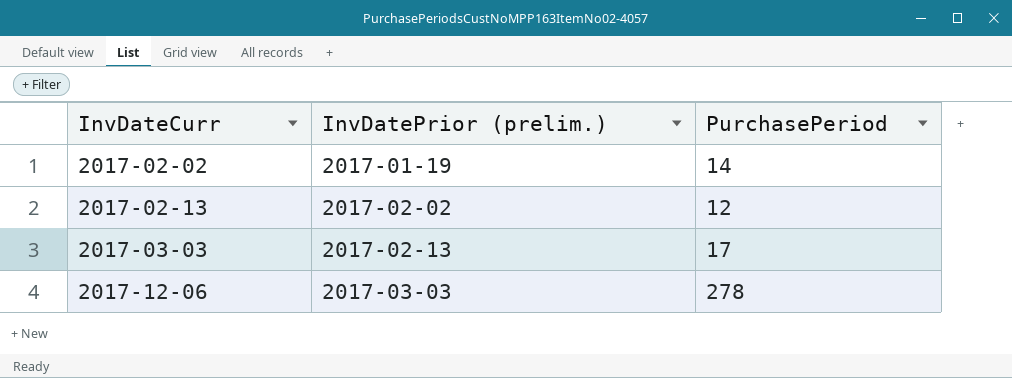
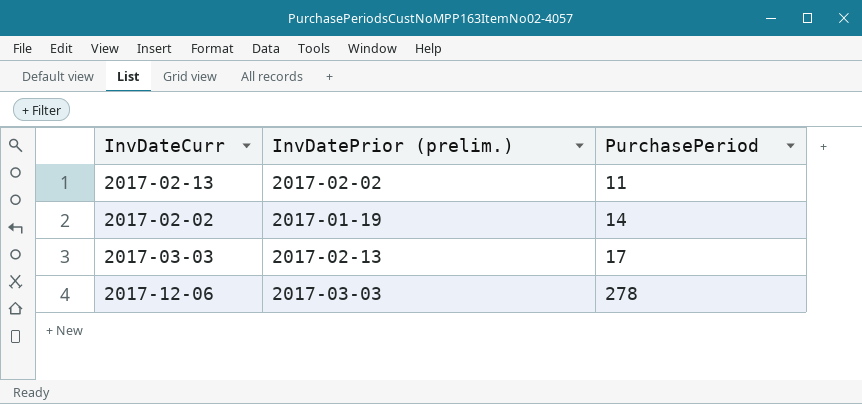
row order: InvDateCurr ascending -> PurchasePeriod ascending
2017-02-13 | PurchasePeriod: 12 -> 11

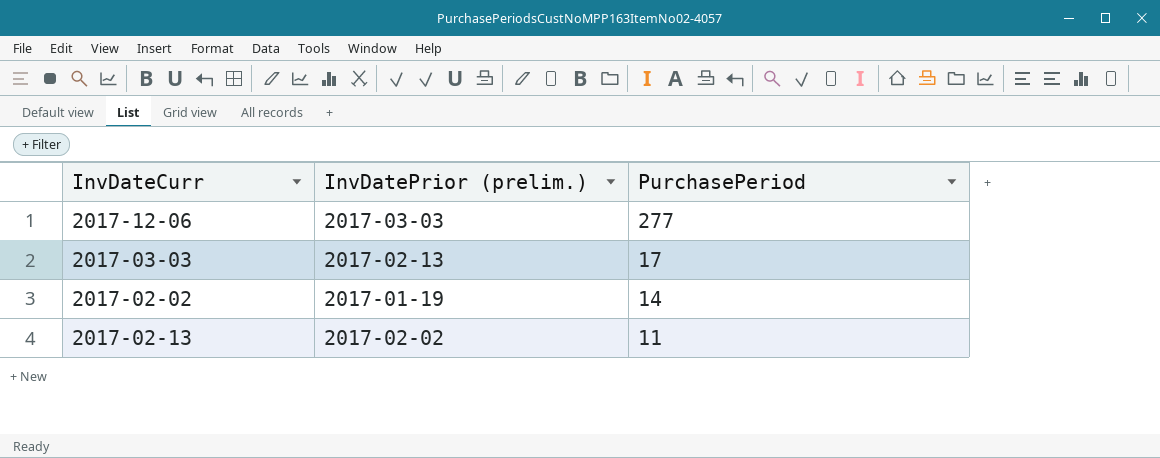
row order: PurchasePeriod ascending -> PurchasePeriod descending
2017-12-06 | PurchasePeriod: 278 -> 277

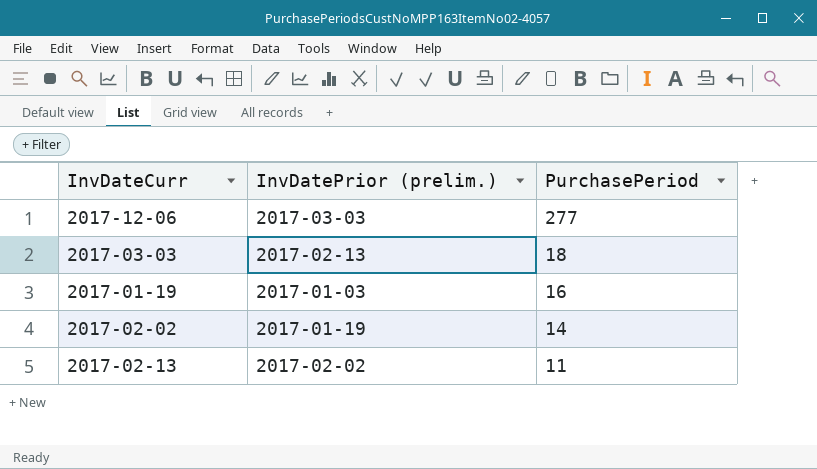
2017-03-03 | PurchasePeriod: 17 -> 18
row 2017-01-19: none -> 2017-01-03 | 16

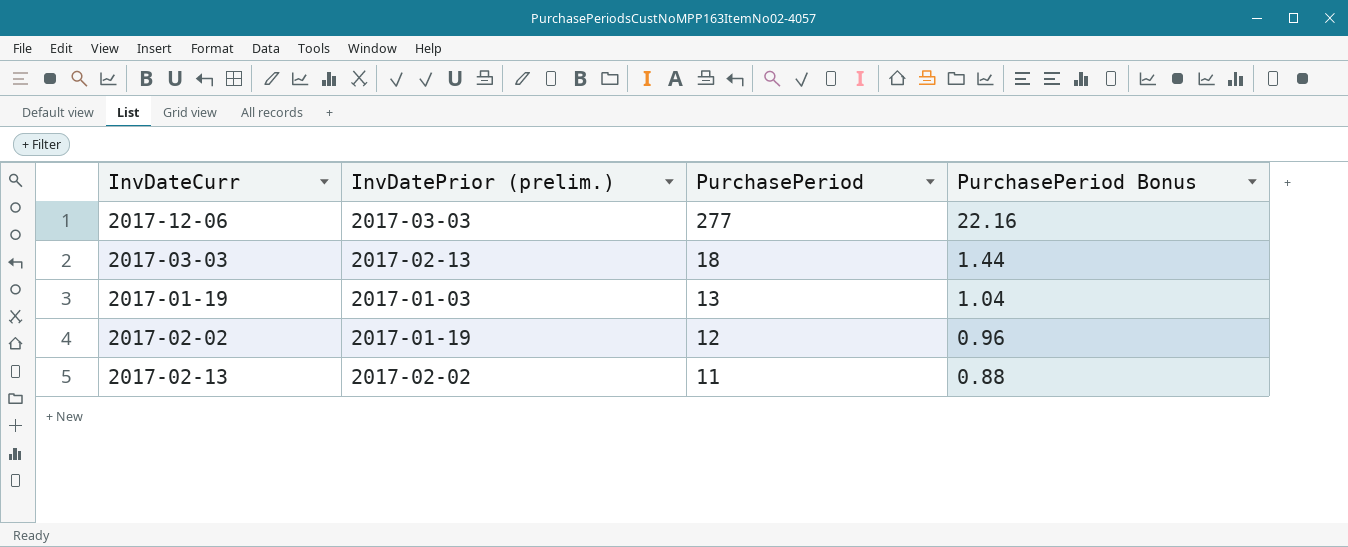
column PurchasePeriod Bonus | formula: none -> [PurchasePeriod] * 0.08
2017-01-19 | PurchasePeriod: 16 -> 13
2017-02-02 | PurchasePeriod: 14 -> 12

